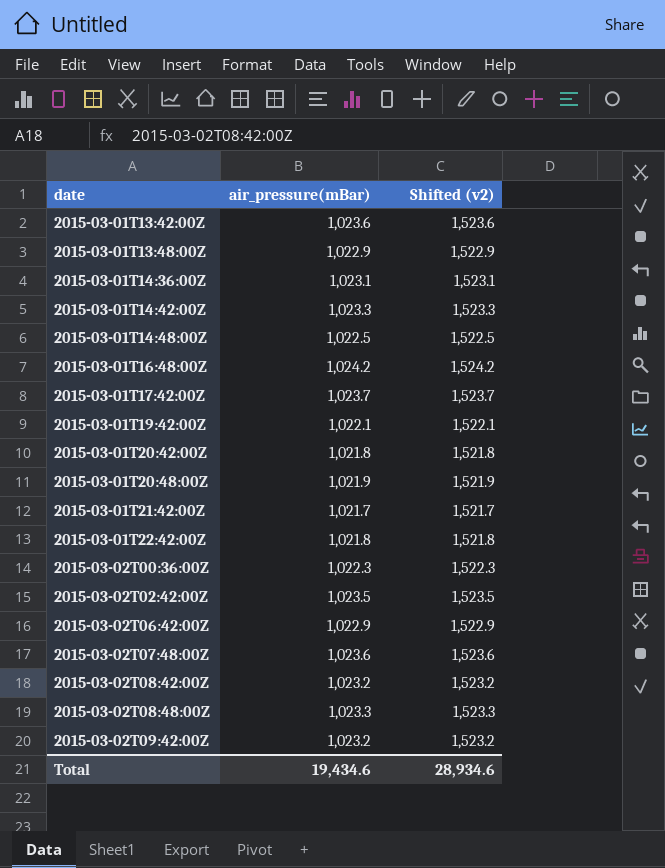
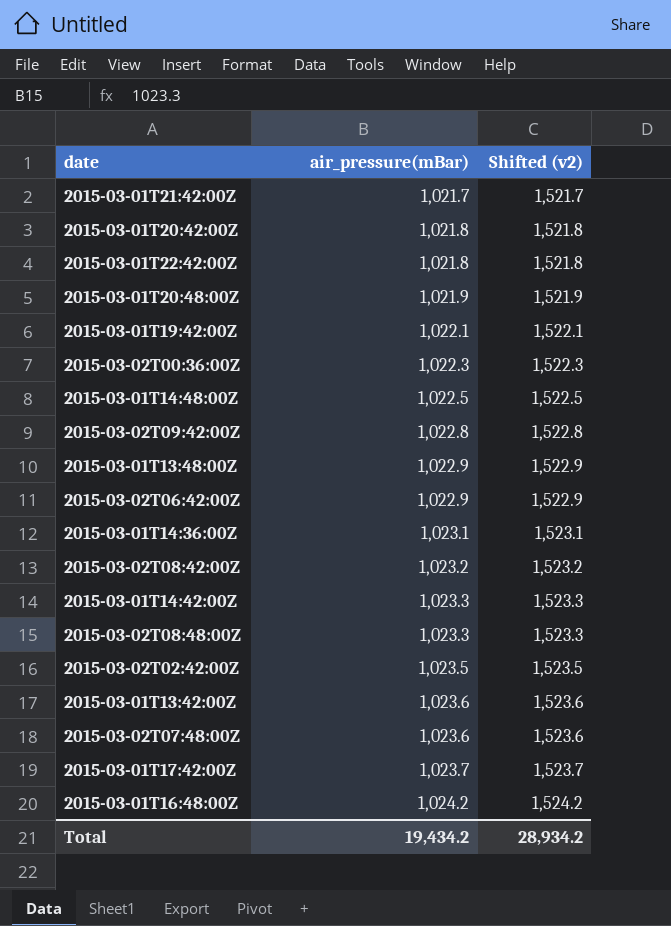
row order: date ascending -> air_pressure(mBar) ascending
2015-03-02T09:42:00Z | air_pressure(mBar): 1,023.2 -> 1,022.8
2015-03-02T09:42:00Z | Shifted (v2): 1,523.2 -> 1,522.8
Total | air_pressure(mBar): 19,434.6 -> 19,434.2
Total | Shifted (v2): 28,934.6 -> 28,934.2

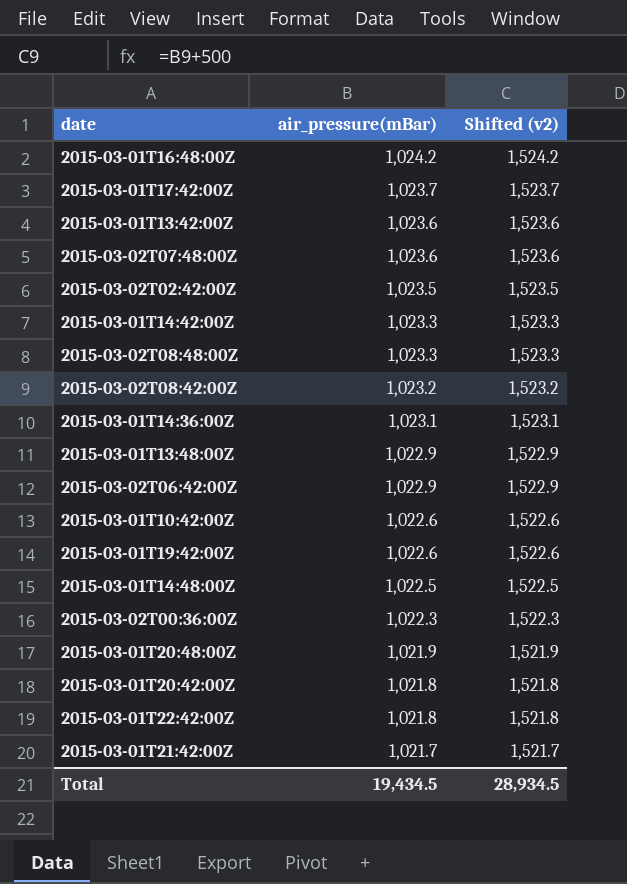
row order: air_pressure(mBar) ascending -> air_pressure(mBar) descending
row 2015-03-02T09:42:00Z: 1,022.8 | 1,522.8 -> none
row 2015-03-01T10:42:00Z: none -> 1,022.6 | 1,522.6
2015-03-01T19:42:00Z | air_pressure(mBar): 1,022.1 -> 1,022.6
2015-03-01T19:42:00Z | Shifted (v2): 1,522.1 -> 1,522.6
Total | air_pressure(mBar): 19,434.2 -> 19,434.5
Total | Shifted (v2): 28,934.2 -> 28,934.5

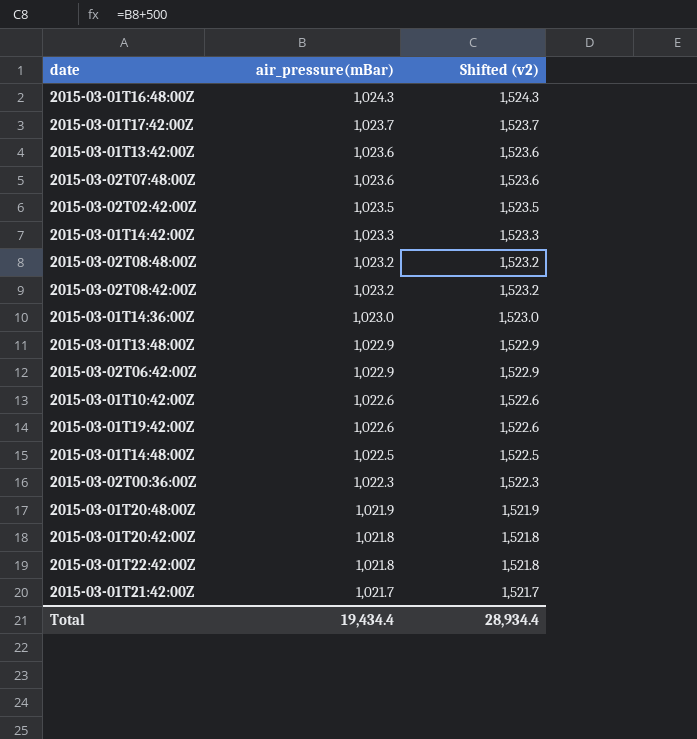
2015-03-01T16:48:00Z | air_pressure(mBar): 1,024.2 -> 1,024.3
2015-03-01T16:48:00Z | Shifted (v2): 1,524.2 -> 1,524.3
2015-03-02T08:48:00Z | air_pressure(mBar): 1,023.3 -> 1,023.2
2015-03-02T08:48:00Z | Shifted (v2): 1,523.3 -> 1,523.2
2015-03-01T14:36:00Z | air_pressure(mBar): 1,023.1 -> 1,023.0
2015-03-01T14:36:00Z | Shifted (v2): 1,523.1 -> 1,523.0
Total | air_pressure(mBar): 19,434.5 -> 19,434.4
Total | Shifted (v2): 28,934.5 -> 28,934.4

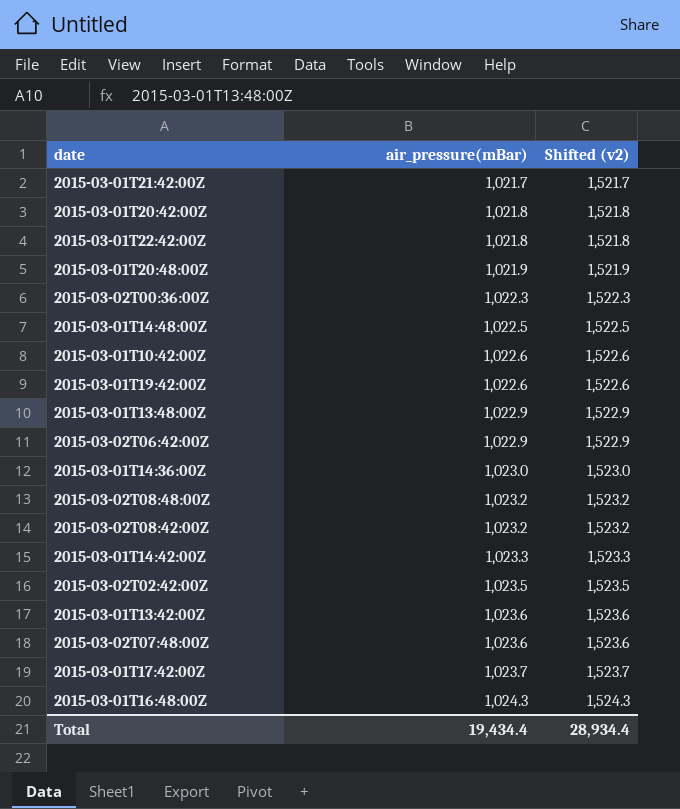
row order: air_pressure(mBar) descending -> air_pressure(mBar) ascending

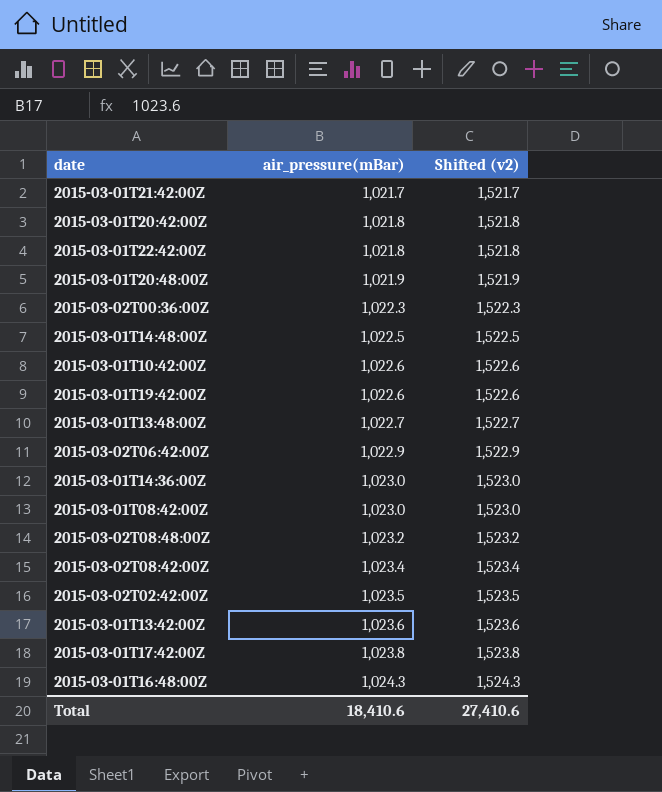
row 2015-03-01T14:42:00Z: 1,023.3 | 1,523.3 -> none
row 2015-03-02T07:48:00Z: 1,023.6 | 1,523.6 -> none
2015-03-01T13:48:00Z | air_pressure(mBar): 1,022.9 -> 1,022.7
2015-03-01T13:48:00Z | Shifted (v2): 1,522.9 -> 1,522.7
row 2015-03-01T08:42:00Z: none -> 1,023.0 | 1,523.0
2015-03-02T08:42:00Z | air_pressure(mBar): 1,023.2 -> 1,023.4
2015-03-02T08:42:00Z | Shifted (v2): 1,523.2 -> 1,523.4
2015-03-01T17:42:00Z | air_pressure(mBar): 1,023.7 -> 1,023.8
2015-03-01T17:42:00Z | Shifted (v2): 1,523.7 -> 1,523.8
Total | air_pressure(mBar): 19,434.4 -> 18,410.6
Total | Shifted (v2): 28,934.4 -> 27,410.6

